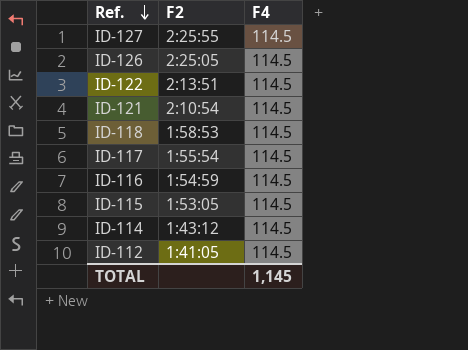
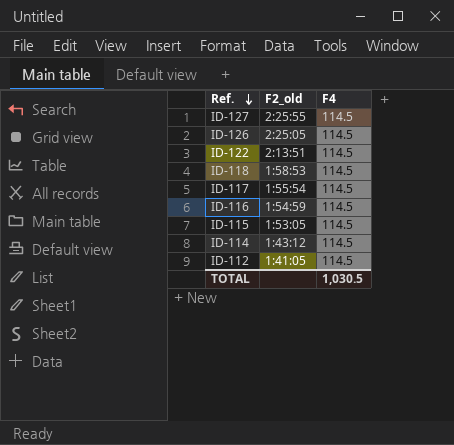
column name: F2 -> F2_old
row ID-121: 2:10:54 | 114.5 -> none
TOTAL | F4: 1,145 -> 1,030.5

